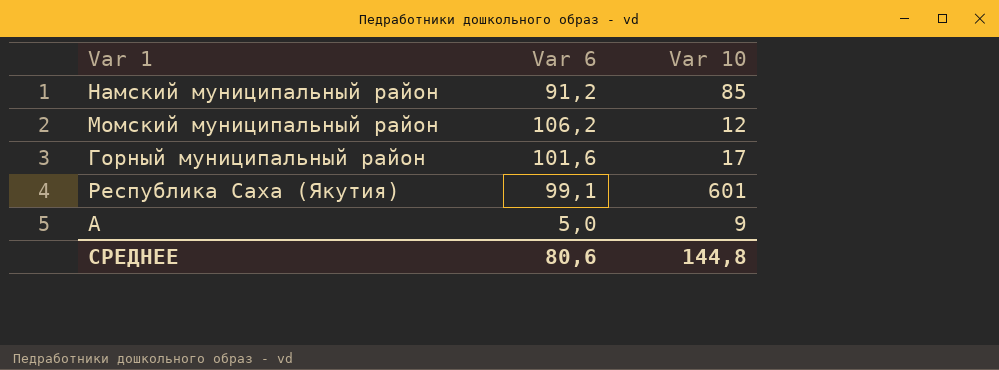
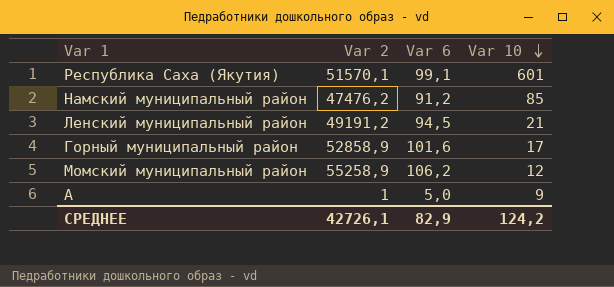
row order: none -> Var 10 descending
column Var 2 | position: none -> 2
row Ленский муниципальный район: none -> 49191,2 | 94,5 | 21
СРЕДНЕЕ | Var 6: 80,6 -> 82,9
СРЕДНЕЕ | Var 10: 144,8 -> 124,2

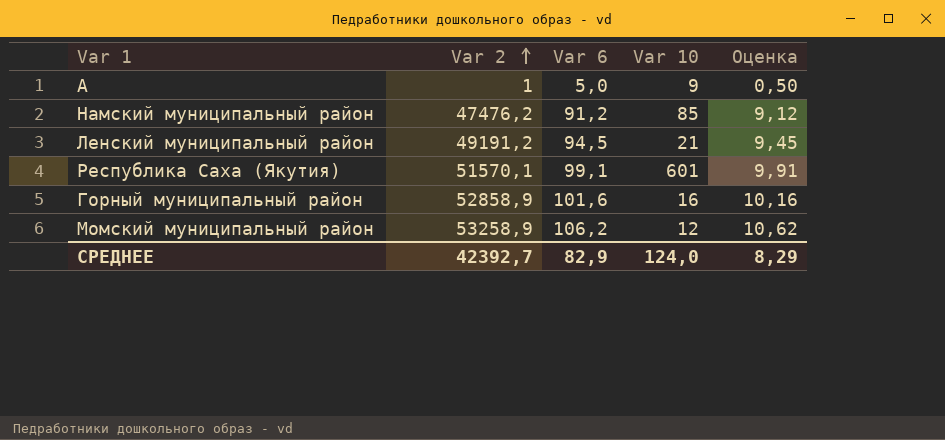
row order: Var 10 descending -> Var 2 ascending
column Оценка | formula: none -> [Var 6] * 0,1
Горный муниципальный район | Var 10: 17 -> 16
Момский муниципальный район | Var 2: 55258,9 -> 53258,9
СРЕДНЕЕ | Var 2: 42726,1 -> 42392,7
СРЕДНЕЕ | Var 10: 124,2 -> 124,0

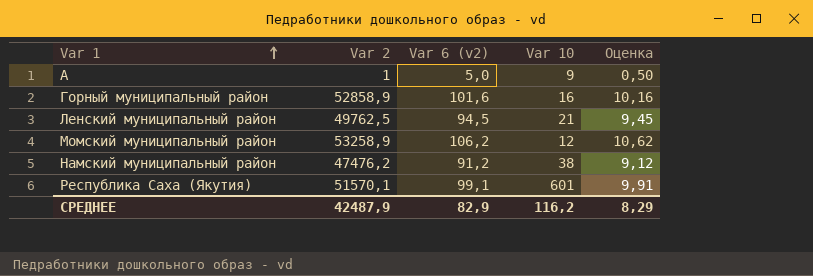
row order: Var 2 ascending -> Var 1 ascending
column name: Var 6 -> Var 6 (v2)
Ленский муниципальный район | Var 2: 49191,2 -> 49762,5
Намский муниципальный район | Var 10: 85 -> 38
СРЕДНЕЕ | Var 2: 42392,7 -> 42487,9
СРЕДНЕЕ | Var 10: 124,0 -> 116,2

